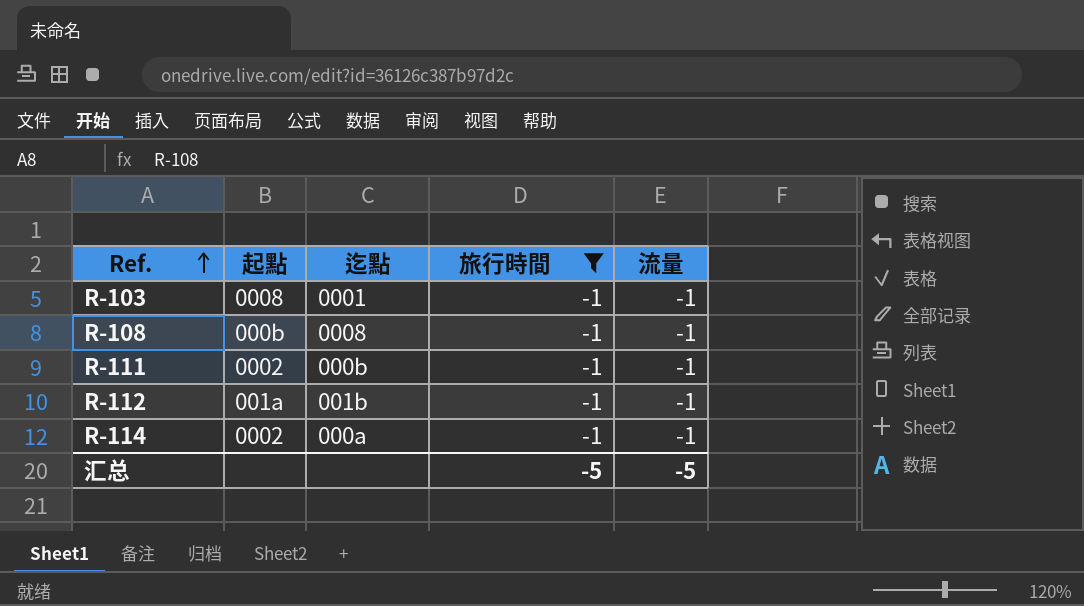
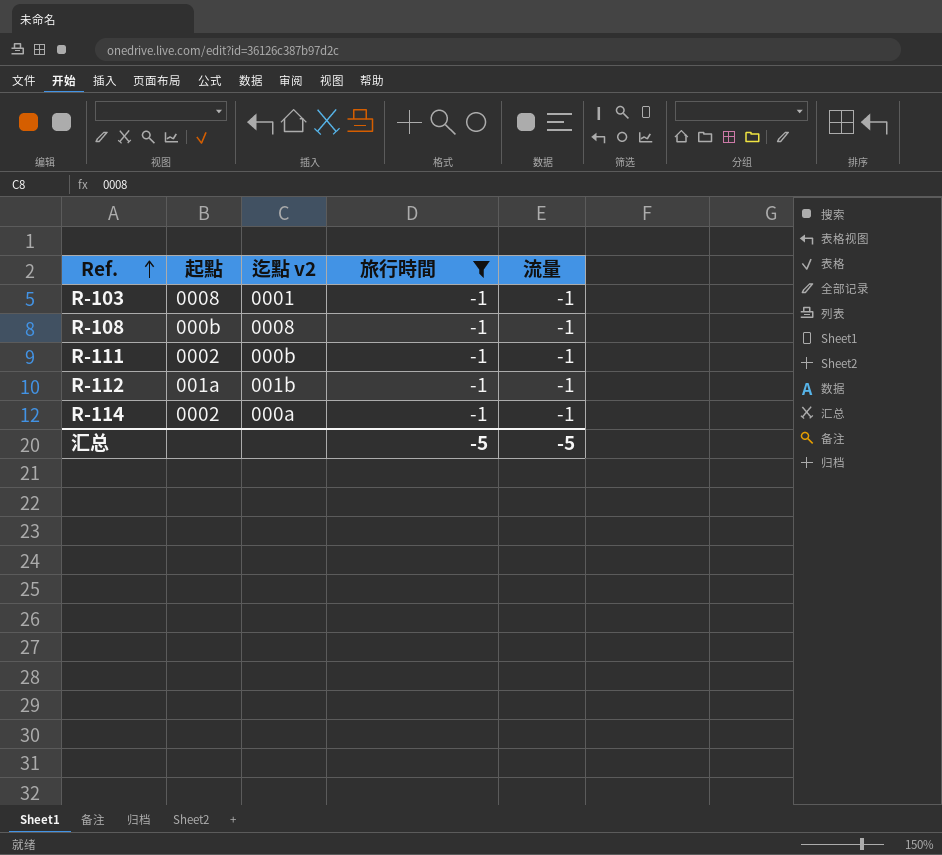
column name: 迄點 -> 迄點 v2

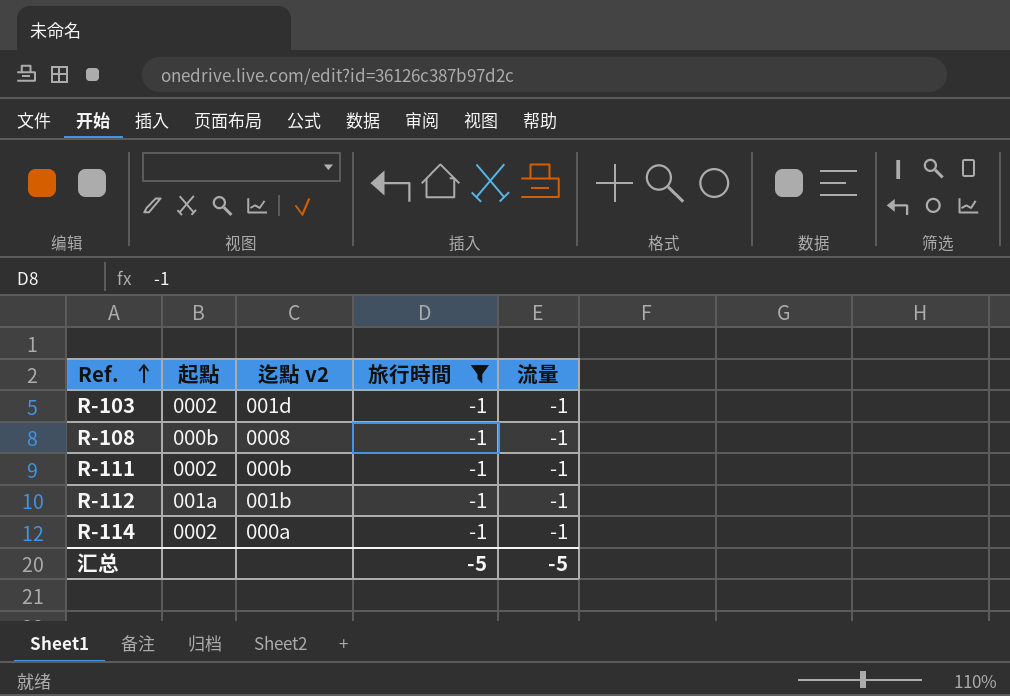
R-103 | 起點: 0008 -> 0002
R-103 | 迄點 v2: 0001 -> 001d

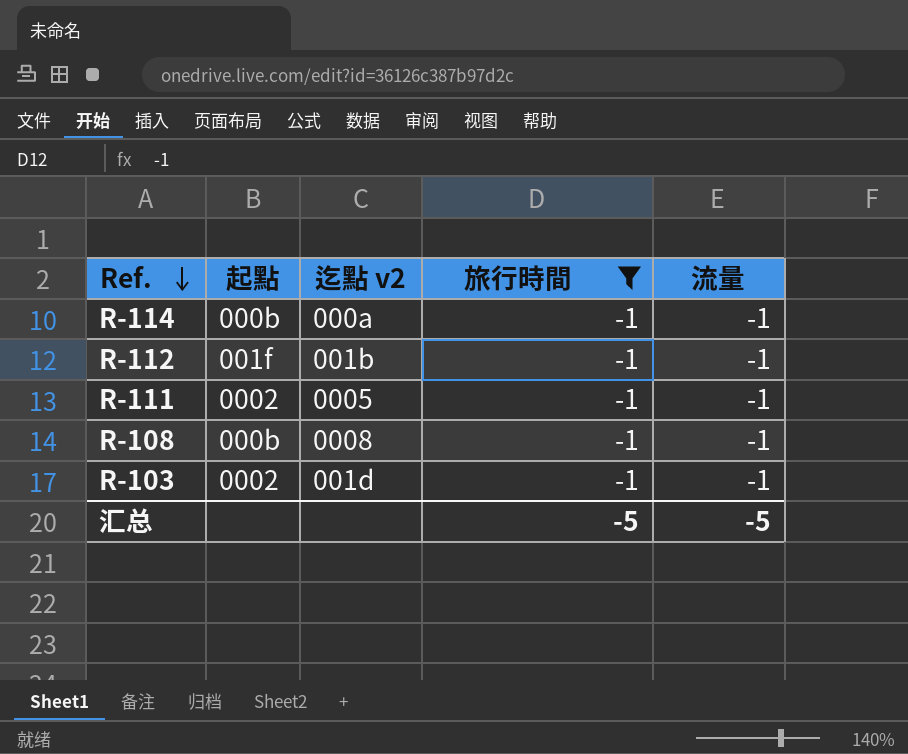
row order: Ref. ascending -> Ref. descending
R-114 | 起點: 0002 -> 000b
R-112 | 起點: 001a -> 001f
R-111 | 迄點 v2: 000b -> 0005

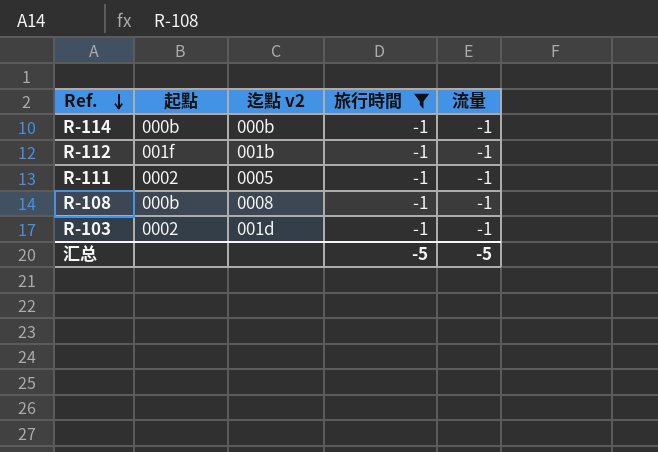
R-114 | 迄點 v2: 000a -> 000b

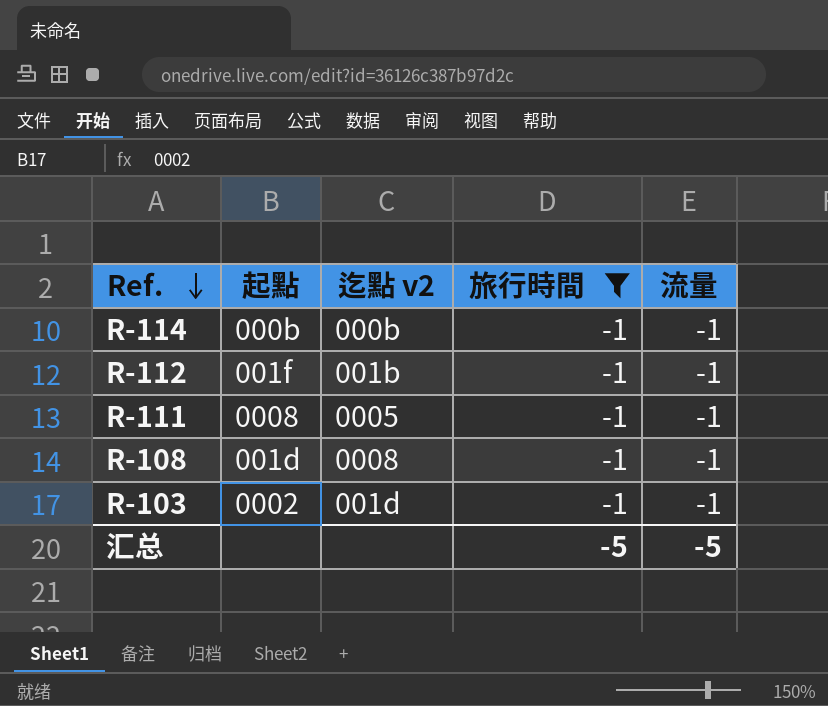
R-111 | 起點: 0002 -> 0008
R-108 | 起點: 000b -> 001d

